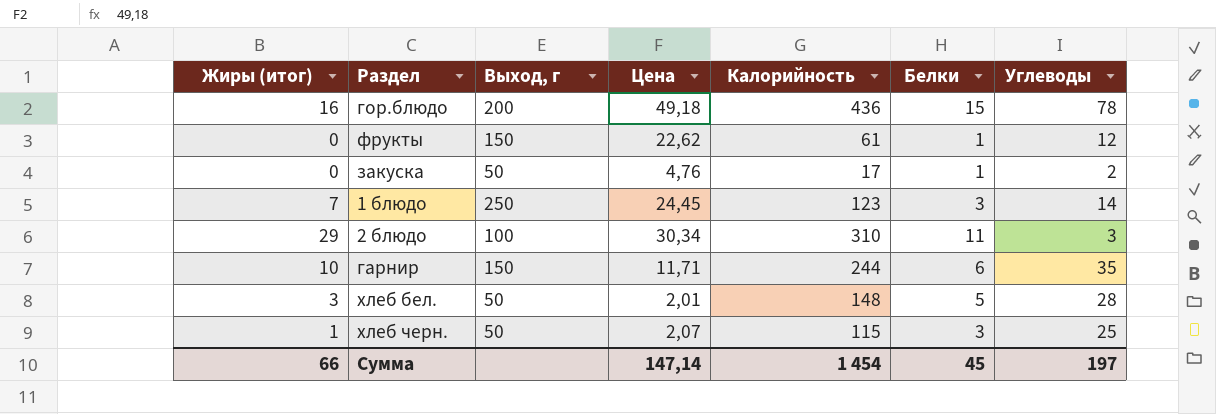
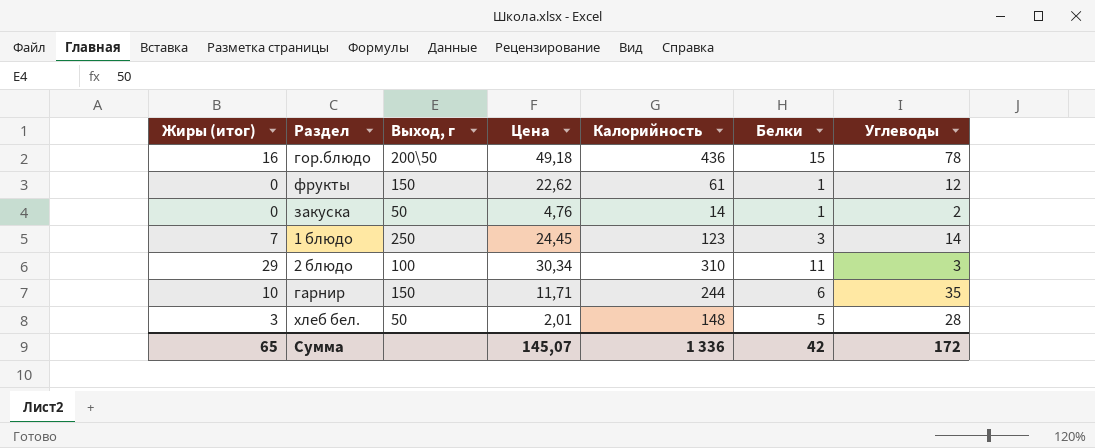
row хлеб черн.: 1 | 50 | 2,07 | 115 | 3 | 25 -> none
гор.блюдо | Выход, г: 200 -> 200\50
закуска | Калорийность: 17 -> 14
Сумма | Жиры (итог): 66 -> 65
Сумма | Цена: 147,14 -> 145,07
Сумма | Калорийность: 1 454 -> 1 336
Сумма | Белки: 45 -> 42
Сумма | Углеводы: 197 -> 172

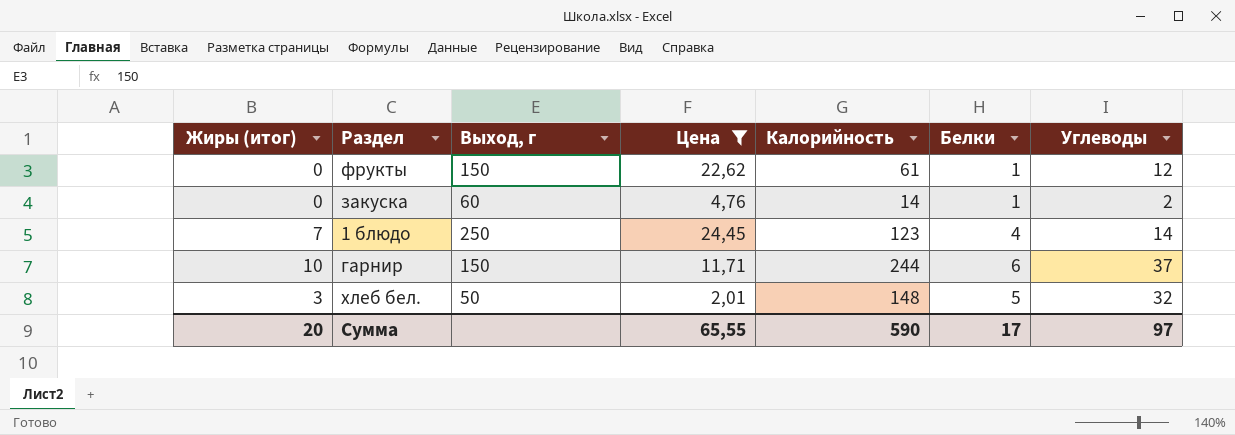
filter: none -> Цена <= 24,45
закуска | Выход, г: 50 -> 60
1 блюдо | Белки: 3 -> 4
гарнир | Углеводы: 35 -> 37
хлеб бел. | Углеводы: 28 -> 32
Сумма | Жиры (итог): 65 -> 20
Сумма | Цена: 145,07 -> 65,55
Сумма | Калорийность: 1 336 -> 590
Сумма | Белки: 42 -> 17
Сумма | Углеводы: 172 -> 97

